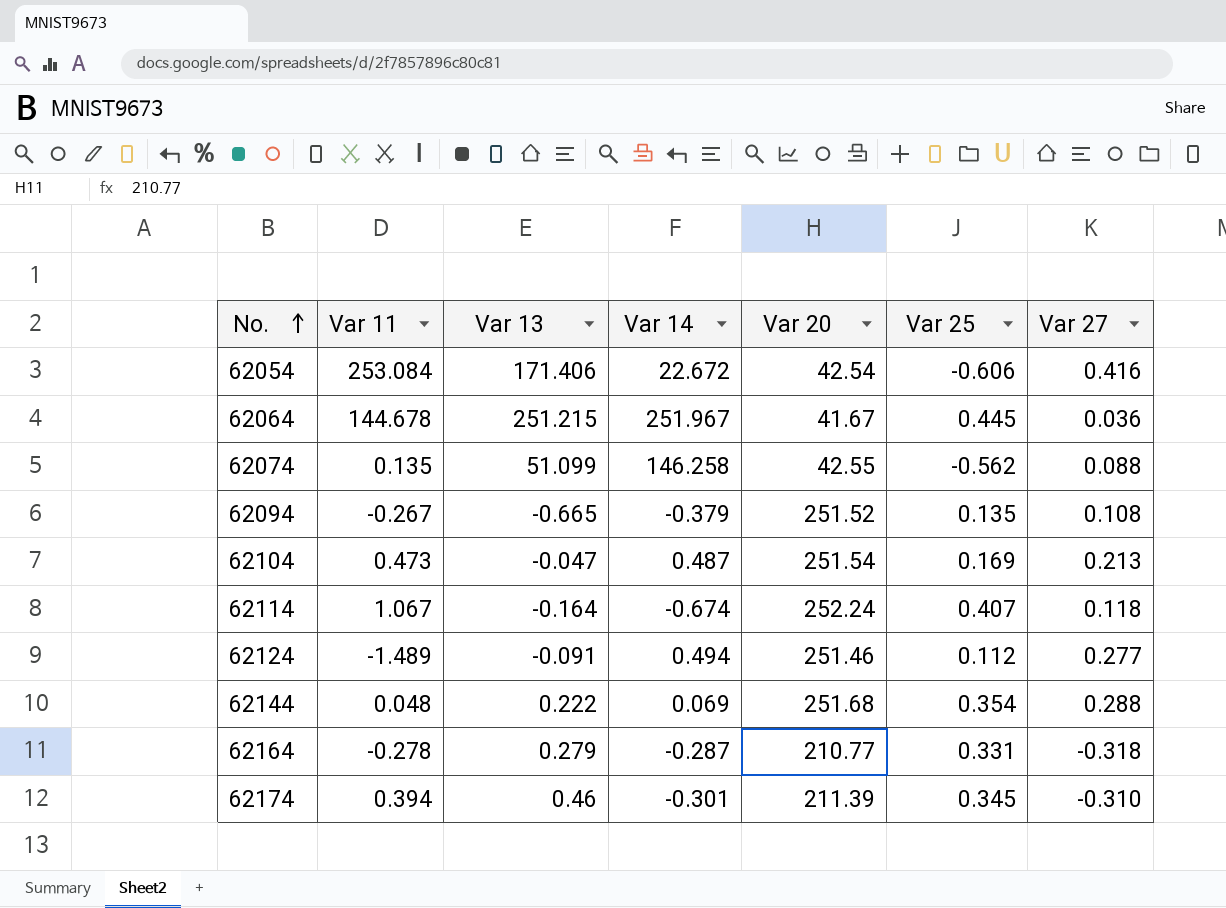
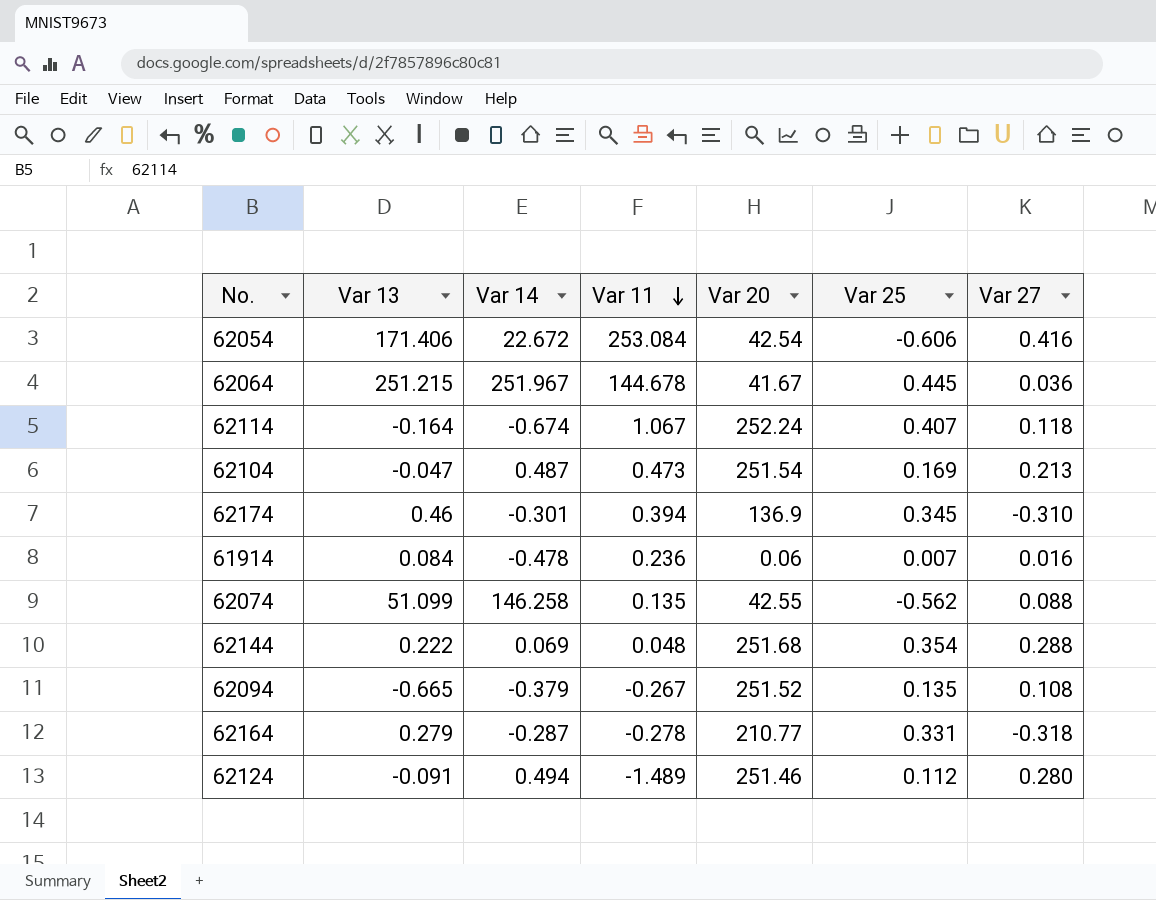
row order: No. ascending -> Var 11 descending
column Var 11 | position: 2 -> 4
62174 | Var 20: 211.39 -> 136.9
row 61914: none -> 0.084 | -0.478 | 0.236 | 0.06 | 0.007 | 0.016
62124 | Var 27: 0.277 -> 0.280

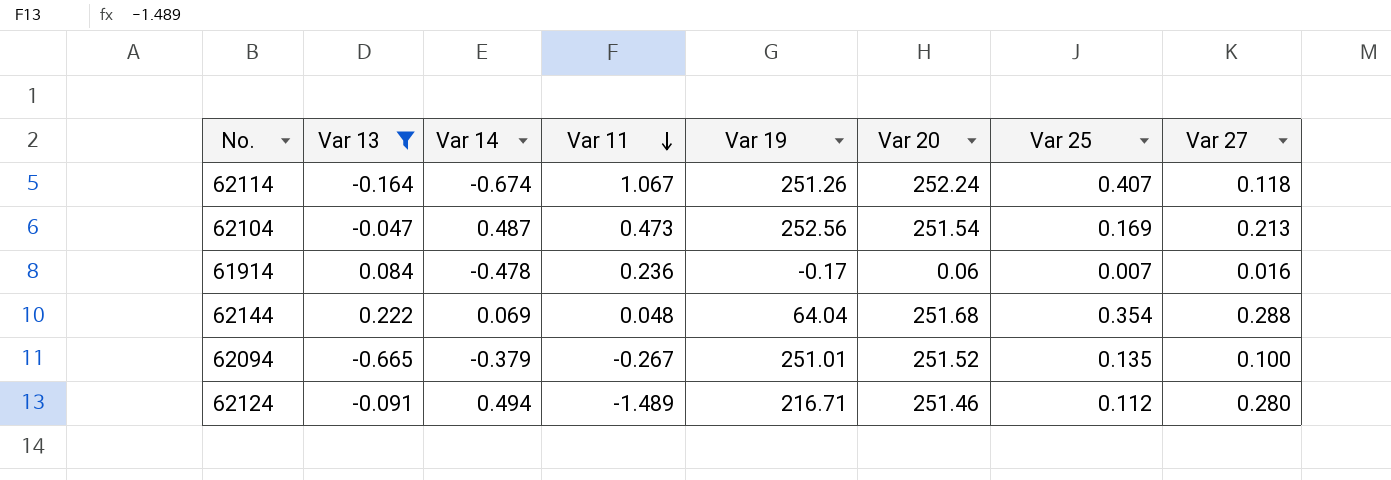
filter: none -> Var 13 <= 0.222
column Var 19 | position: none -> 5
62094 | Var 27: 0.108 -> 0.100

